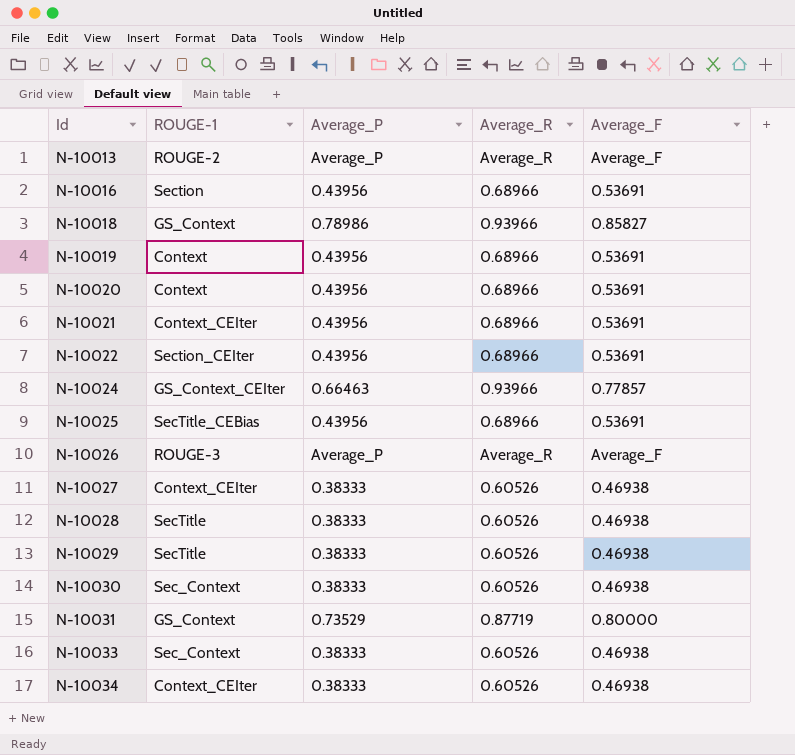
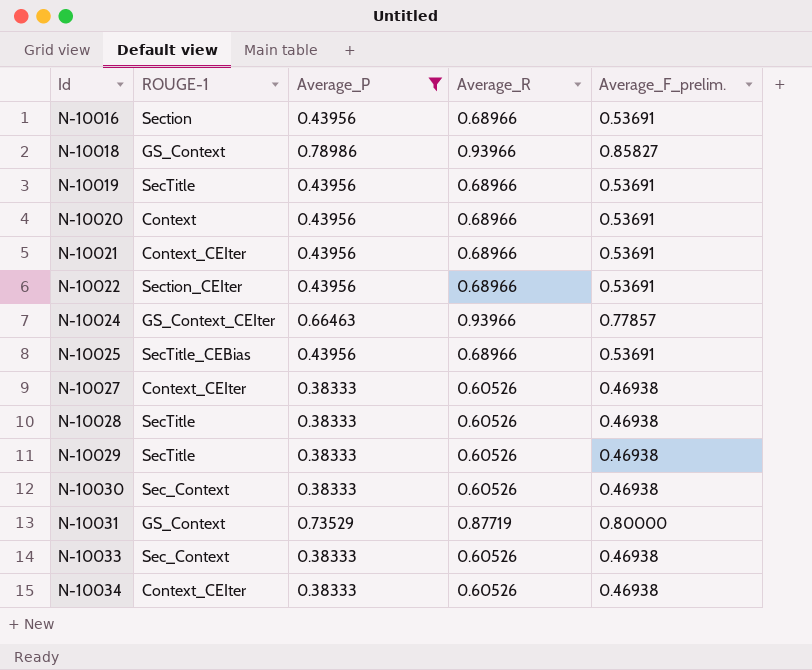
filter: none -> Average_P != Average_P
column name: Average_F -> Average_F_prelim.
N-10019 | ROUGE-1: Context -> SecTitle

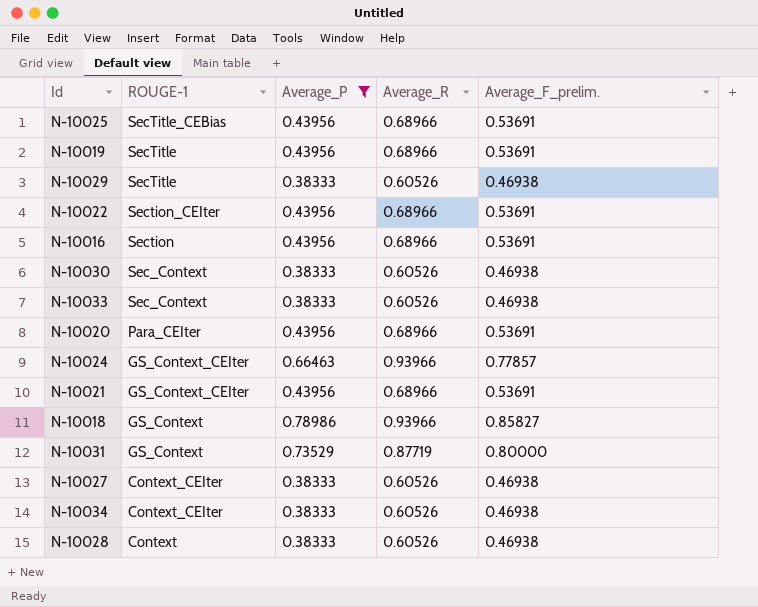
row order: Id ascending -> ROUGE-1 descending
N-10020 | ROUGE-1: Context -> Para_CEIter
N-10021 | ROUGE-1: Context_CEIter -> GS_Context_CEIter
N-10028 | ROUGE-1: SecTitle -> Context

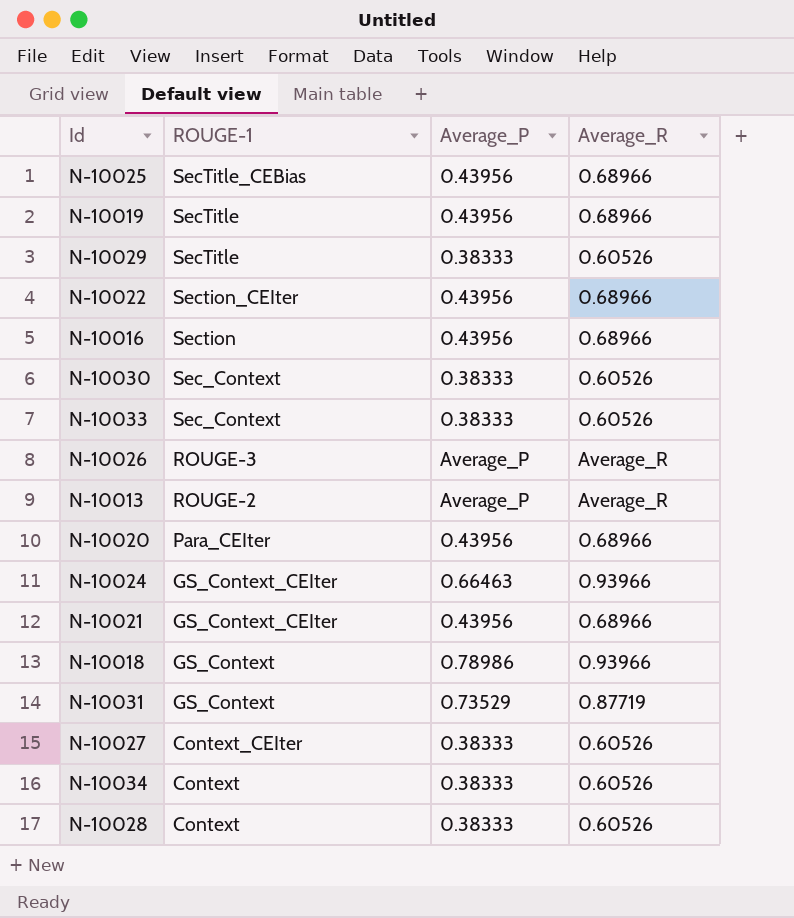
filter: Average_P != Average_P -> none
column Average_F_prelim. | position: 5 -> none
N-10034 | ROUGE-1: Context_CEIter -> Context

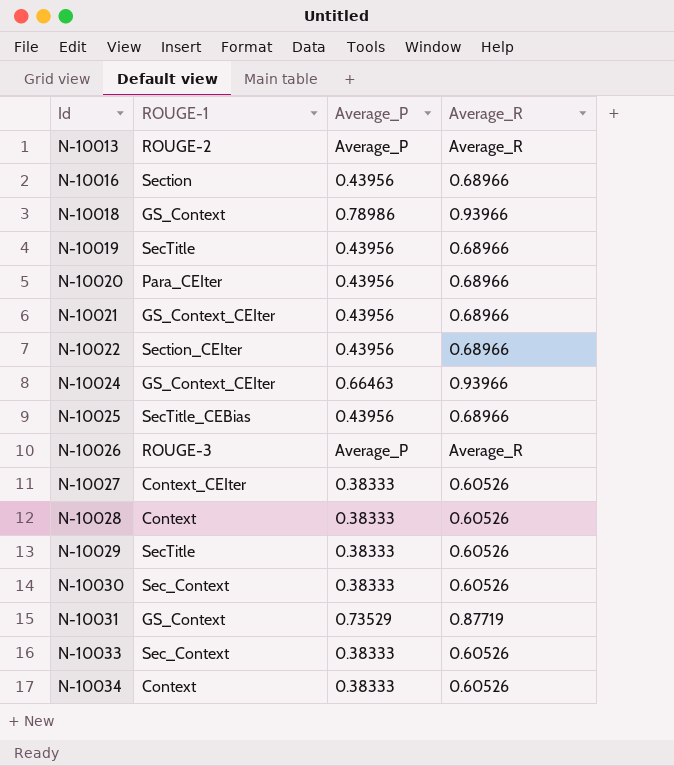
row order: ROUGE-1 descending -> Id ascending

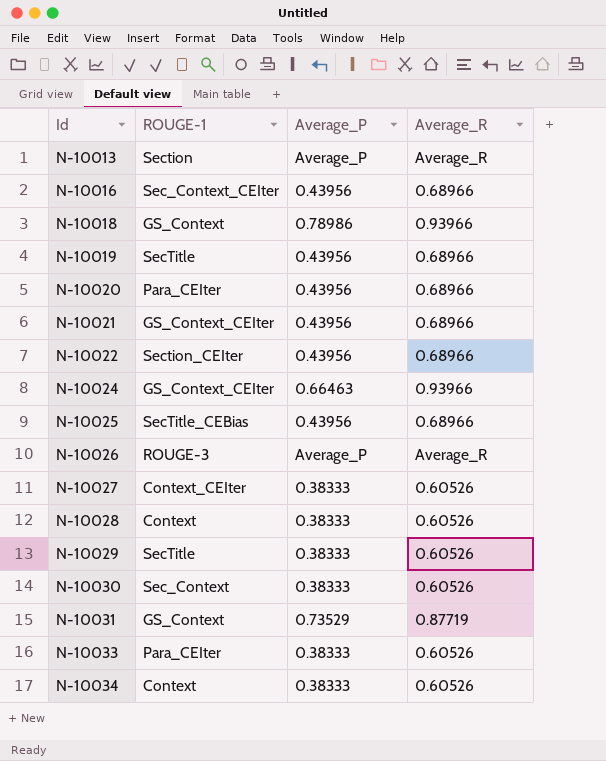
N-10013 | ROUGE-1: ROUGE-2 -> Section
N-10016 | ROUGE-1: Section -> Sec_Context_CEIter
N-10033 | ROUGE-1: Sec_Context -> Para_CEIter

